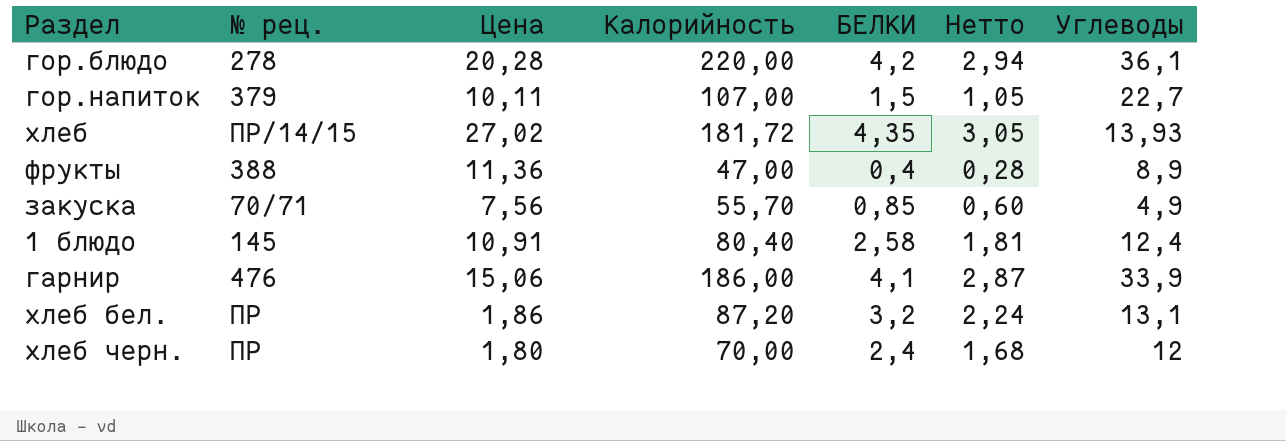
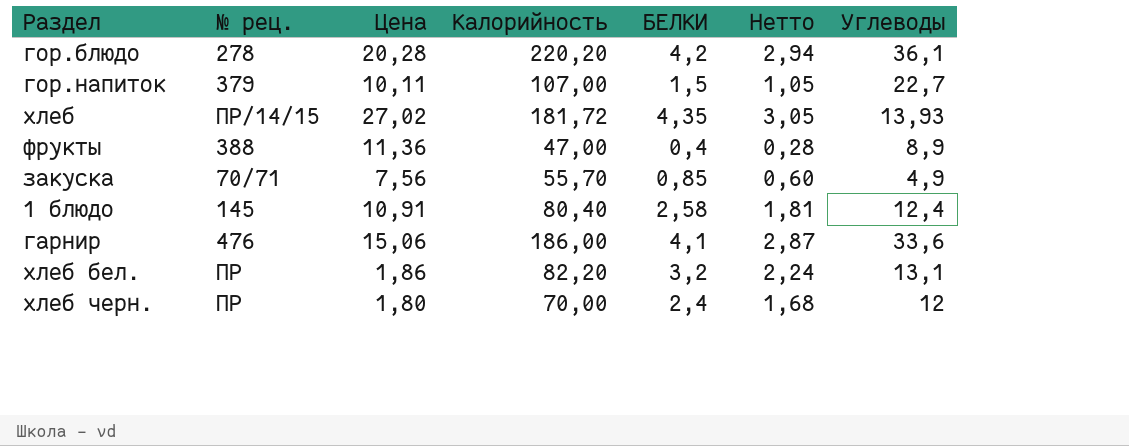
гор.блюдо | Калорийность: 220,00 -> 220,20
гарнир | Углеводы: 33,9 -> 33,6
хлеб бел. | Калорийность: 87,20 -> 82,20

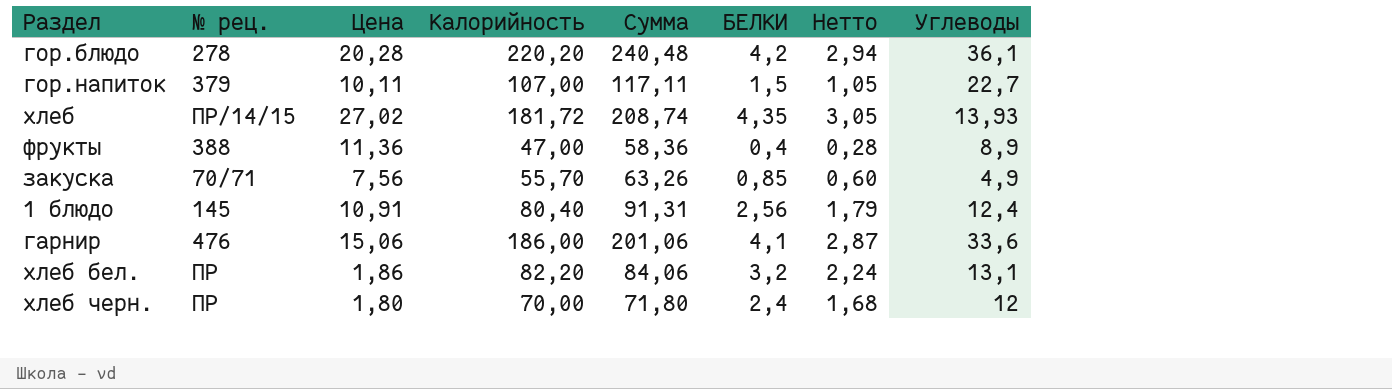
column Сумма | formula: none -> [Цена] + [Калорийность]
1 блюдо | БЕЛКИ: 2,58 -> 2,56
1 блюдо | Нетто: 1,81 -> 1,79

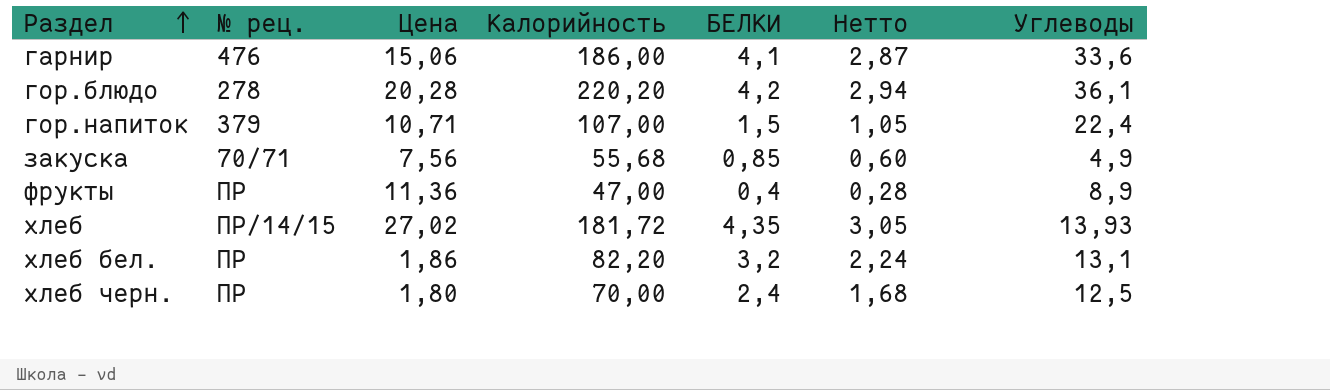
row order: none -> Раздел ascending
column Сумма | formula: [Цена] + [Калорийность] -> none
row 1 блюдо: 145 | 10,91 | 80,40 | 91,31 | 2,56 | 1,79 | 12,4 -> none
гор.напиток | Цена: 10,11 -> 10,71
гор.напиток | Углеводы: 22,7 -> 22,4
закуска | Калорийность: 55,70 -> 55,68
фрукты | № рец.: 388 -> ПР
хлеб черн. | Углеводы: 12 -> 12,5

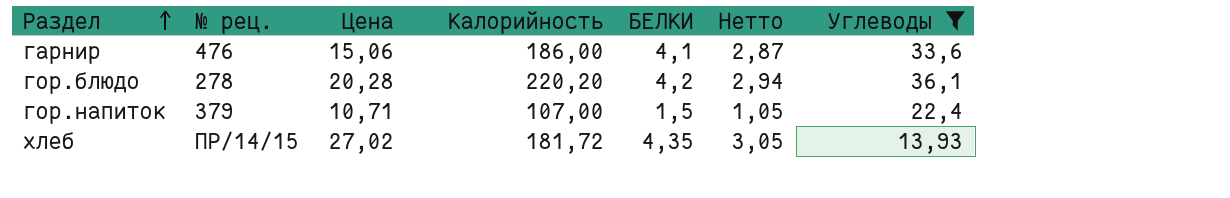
filter: none -> Углеводы >= 13,93

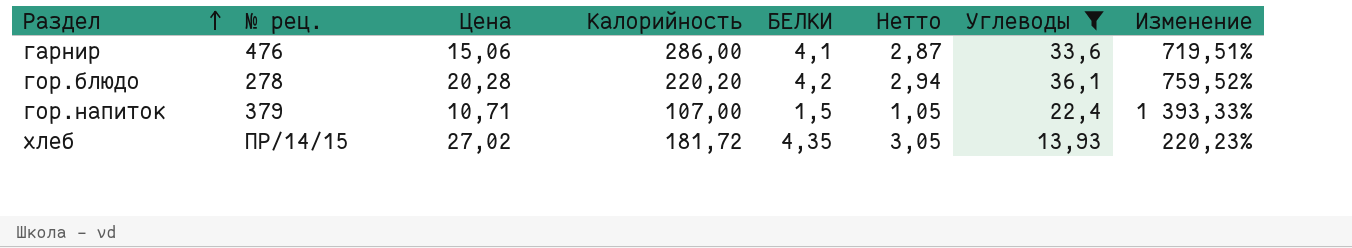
column Изменение | formula: none -> ([Углеводы] - [БЕЛКИ]) / [БЕЛКИ]
гарнир | Калорийность: 186,00 -> 286,00

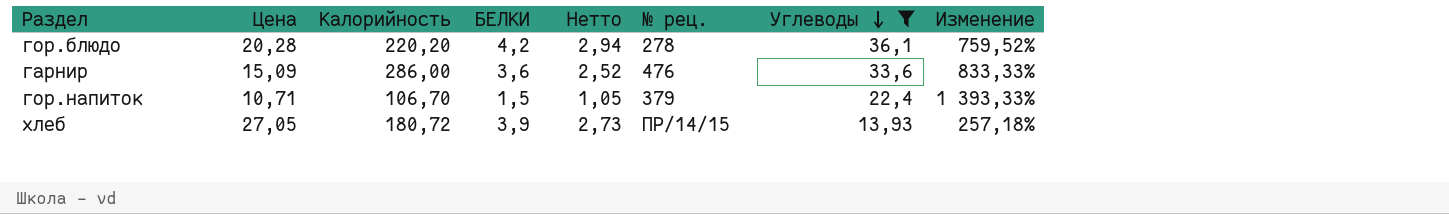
row order: Раздел ascending -> Углеводы descending
column № рец. | position: 2 -> 6
гарнир | Цена: 15,06 -> 15,09
гарнир | БЕЛКИ: 4,1 -> 3,6
гарнир | Нетто: 2,87 -> 2,52
гарнир | Изменение: 719,51% -> 833,33%
гор.напиток | Калорийность: 107,00 -> 106,70
хлеб | Цена: 27,02 -> 27,05
хлеб | Калорийность: 181,72 -> 180,72
хлеб | БЕЛКИ: 4,35 -> 3,9
хлеб | Нетто: 3,05 -> 2,73
хлеб | Изменение: 220,23% -> 257,18%

